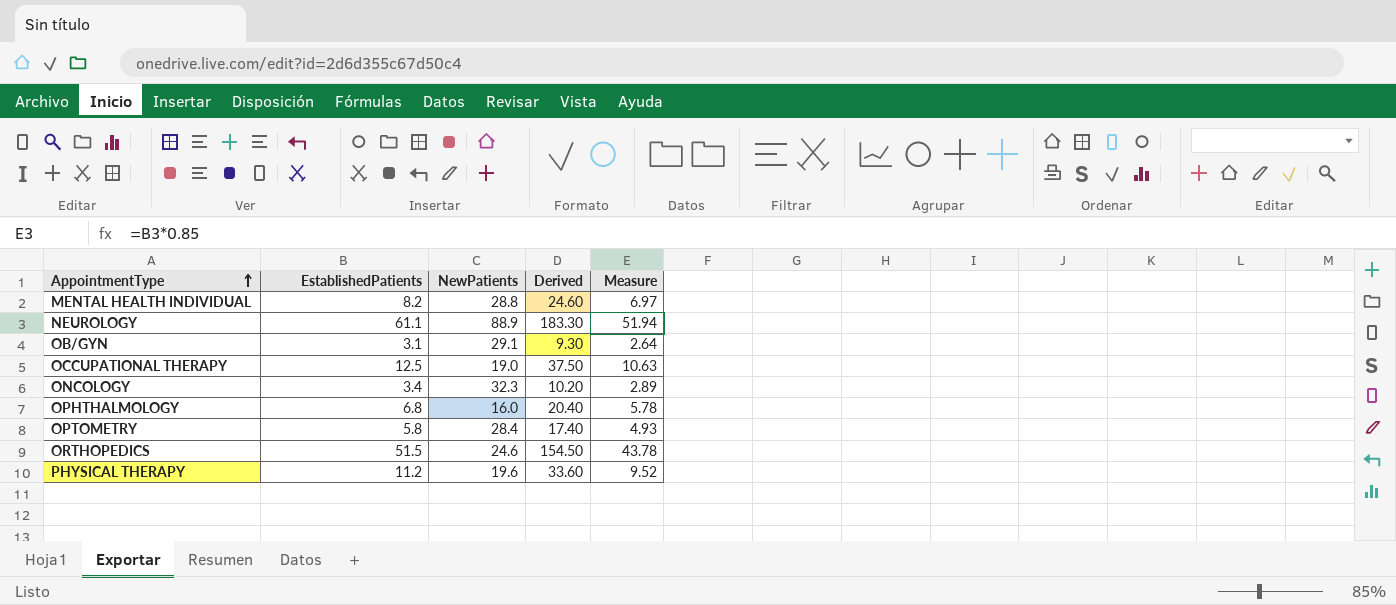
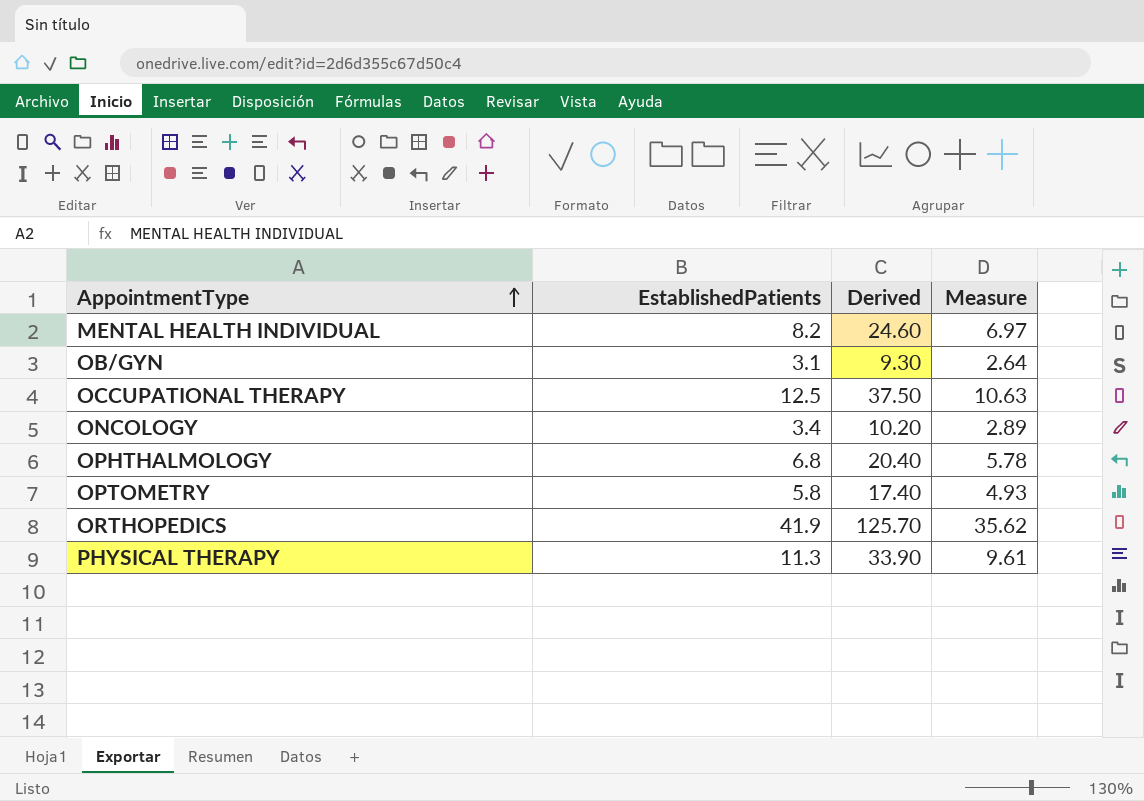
column NewPatients | position: 3 -> none
row NEUROLOGY: 61.1 | 88.9 | 183.30 | 51.94 -> none
ORTHOPEDICS | EstablishedPatients: 51.5 -> 41.9
ORTHOPEDICS | Derived: 154.50 -> 125.70
ORTHOPEDICS | Measure: 43.78 -> 35.62
PHYSICAL THERAPY | EstablishedPatients: 11.2 -> 11.3
PHYSICAL THERAPY | Derived: 33.60 -> 33.90
PHYSICAL THERAPY | Measure: 9.52 -> 9.61

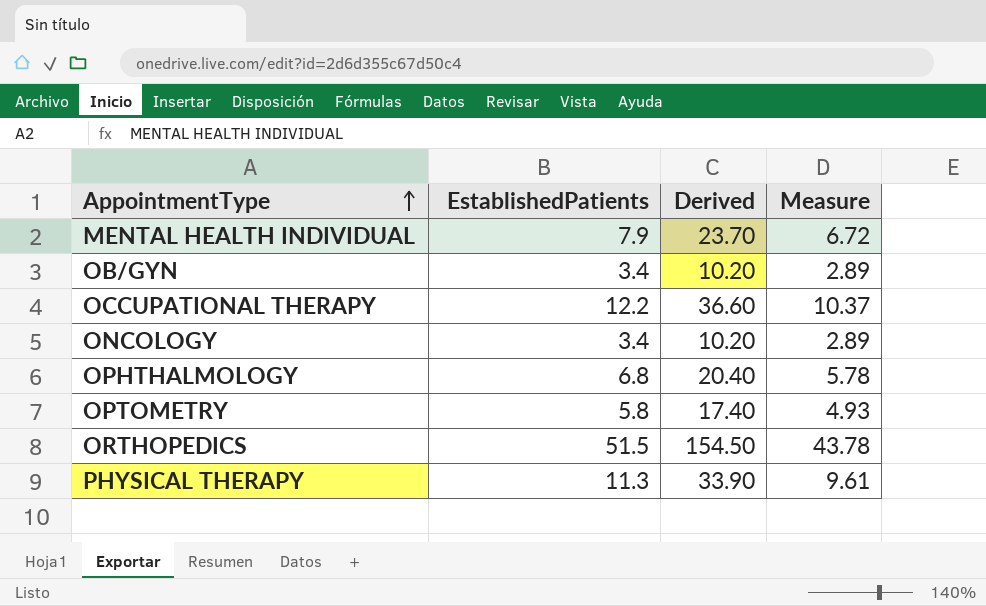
MENTAL HEALTH INDIVIDUAL | EstablishedPatients: 8.2 -> 7.9
MENTAL HEALTH INDIVIDUAL | Derived: 24.60 -> 23.70
MENTAL HEALTH INDIVIDUAL | Measure: 6.97 -> 6.72
OB/GYN | EstablishedPatients: 3.1 -> 3.4
OB/GYN | Derived: 9.30 -> 10.20
OB/GYN | Measure: 2.64 -> 2.89
OCCUPATIONAL THERAPY | EstablishedPatients: 12.5 -> 12.2
OCCUPATIONAL THERAPY | Derived: 37.50 -> 36.60
OCCUPATIONAL THERAPY | Measure: 10.63 -> 10.37
ORTHOPEDICS | EstablishedPatients: 41.9 -> 51.5
ORTHOPEDICS | Derived: 125.70 -> 154.50
ORTHOPEDICS | Measure: 35.62 -> 43.78

